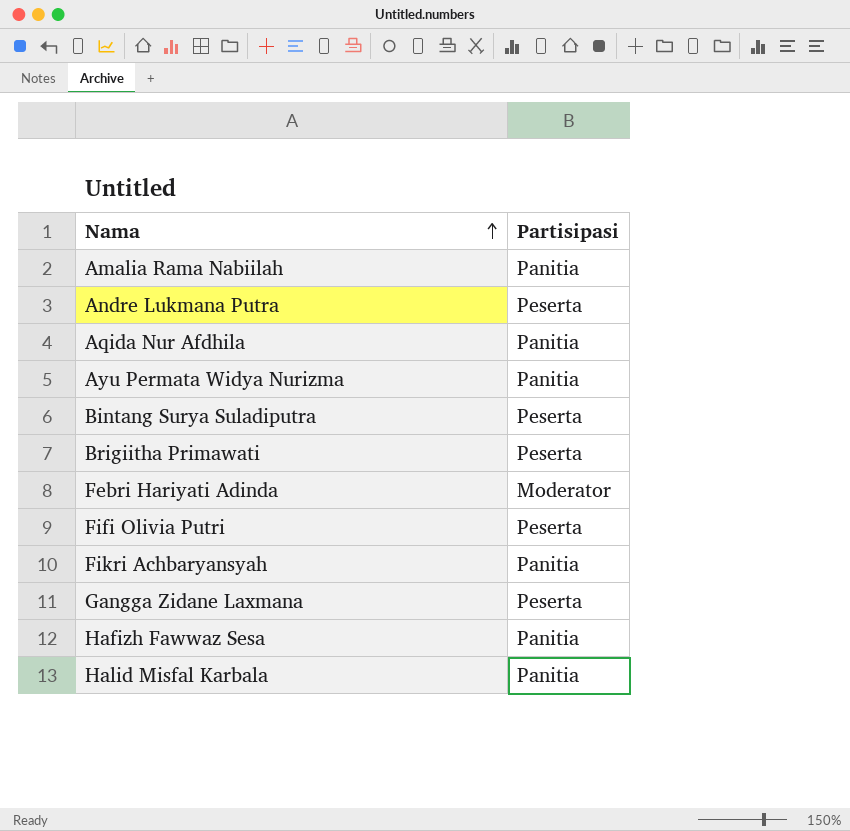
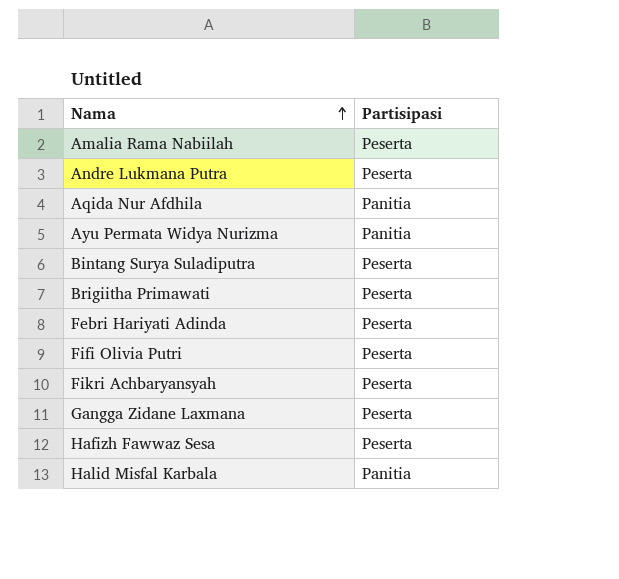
Amalia Rama Nabiilah | Partisipasi: Panitia -> Peserta
Febri Hariyati Adinda | Partisipasi: Moderator -> Peserta
Fikri Achbaryansyah | Partisipasi: Panitia -> Peserta
Hafizh Fawwaz Sesa | Partisipasi: Panitia -> Peserta

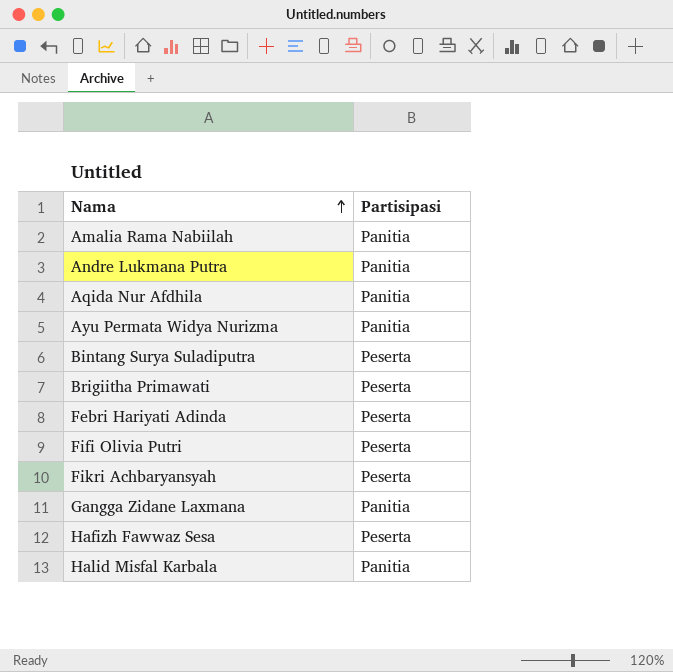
Amalia Rama Nabiilah | Partisipasi: Peserta -> Panitia
Andre Lukmana Putra | Partisipasi: Peserta -> Panitia
Gangga Zidane Laxmana | Partisipasi: Peserta -> Panitia

